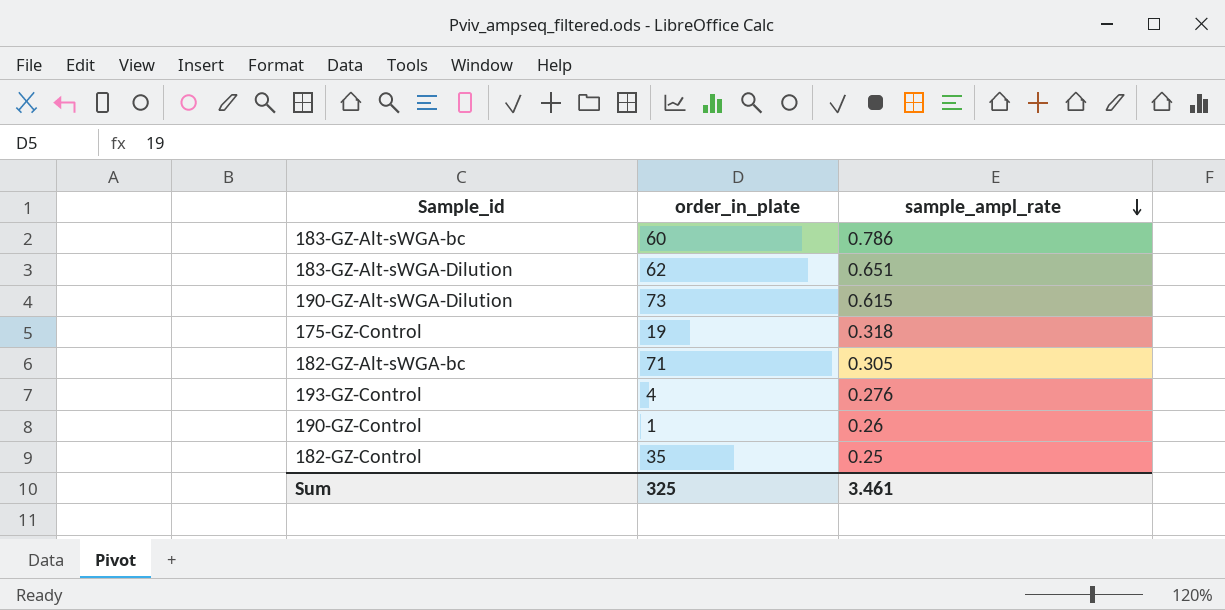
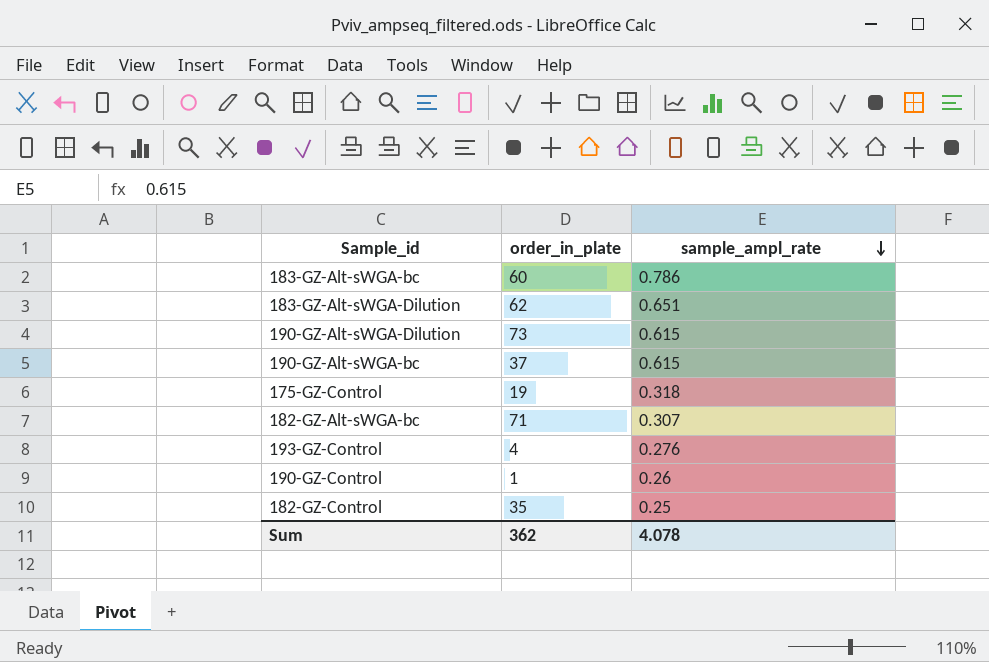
row 190-GZ-Alt-sWGA-bc: none -> 37 | 0.615
182-GZ-Alt-sWGA-bc | sample_ampl_rate: 0.305 -> 0.307
Sum | order_in_plate: 325 -> 362
Sum | sample_ampl_rate: 3.461 -> 4.078

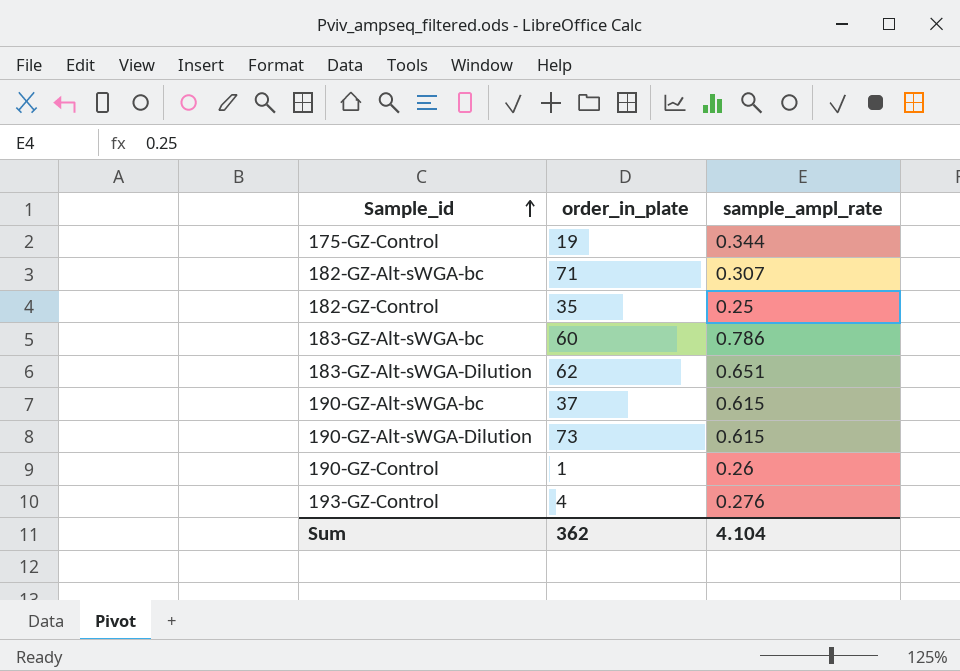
row order: sample_ampl_rate descending -> Sample_id ascending
175-GZ-Control | sample_ampl_rate: 0.318 -> 0.344
Sum | sample_ampl_rate: 4.078 -> 4.104

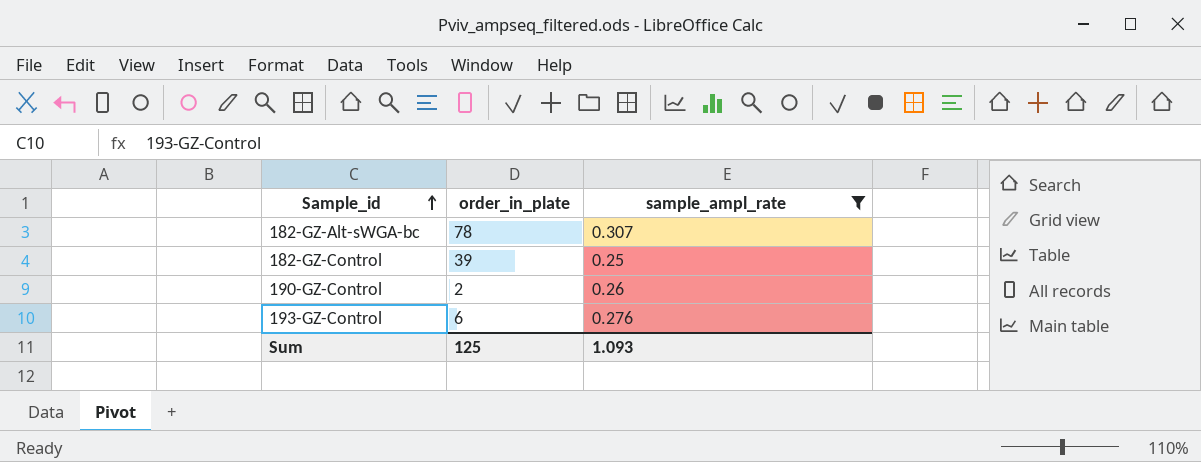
filter: none -> sample_ampl_rate <= 0.307
182-GZ-Alt-sWGA-bc | order_in_plate: 71 -> 78
182-GZ-Control | order_in_plate: 35 -> 39
190-GZ-Control | order_in_plate: 1 -> 2
193-GZ-Control | order_in_plate: 4 -> 6
Sum | order_in_plate: 362 -> 125
Sum | sample_ampl_rate: 4.104 -> 1.093

